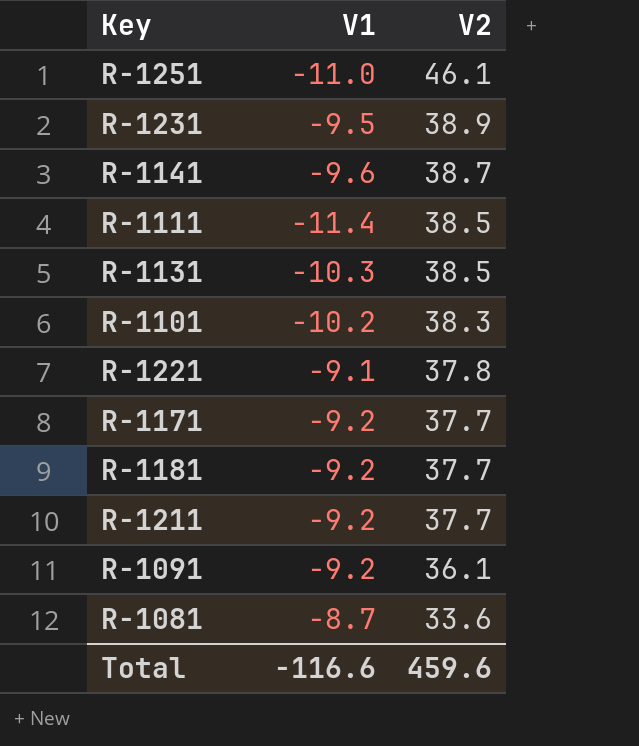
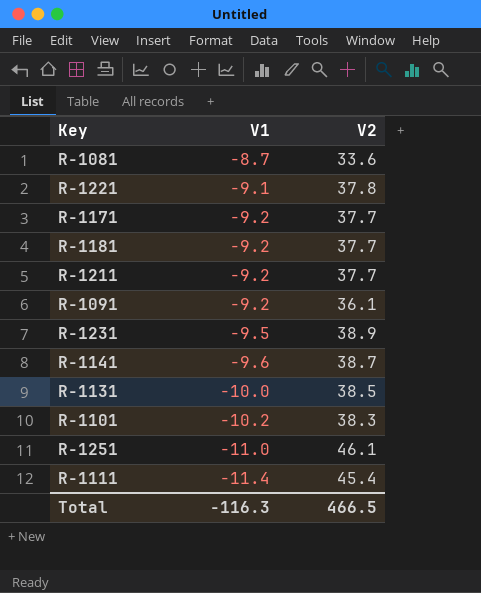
row order: V2 descending -> V1 descending
R-1131 | V1: -10.3 -> -10.0
R-1111 | V2: 38.5 -> 45.4
Total | V1: -116.6 -> -116.3
Total | V2: 459.6 -> 466.5

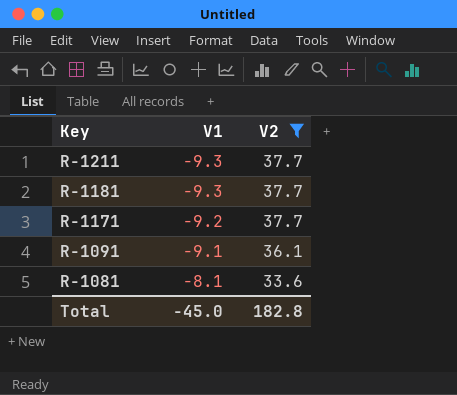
filter: none -> V2 <= 37.7
row order: V1 descending -> Key descending
R-1211 | V1: -9.2 -> -9.3
R-1181 | V1: -9.2 -> -9.3
R-1091 | V1: -9.2 -> -9.1
R-1081 | V1: -8.7 -> -8.1
Total | V1: -116.3 -> -45.0
Total | V2: 466.5 -> 182.8

